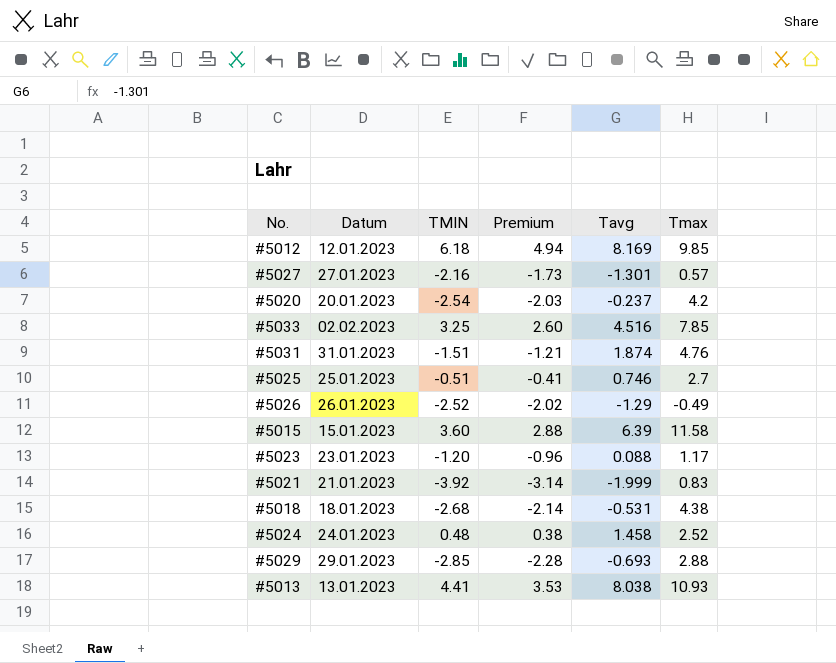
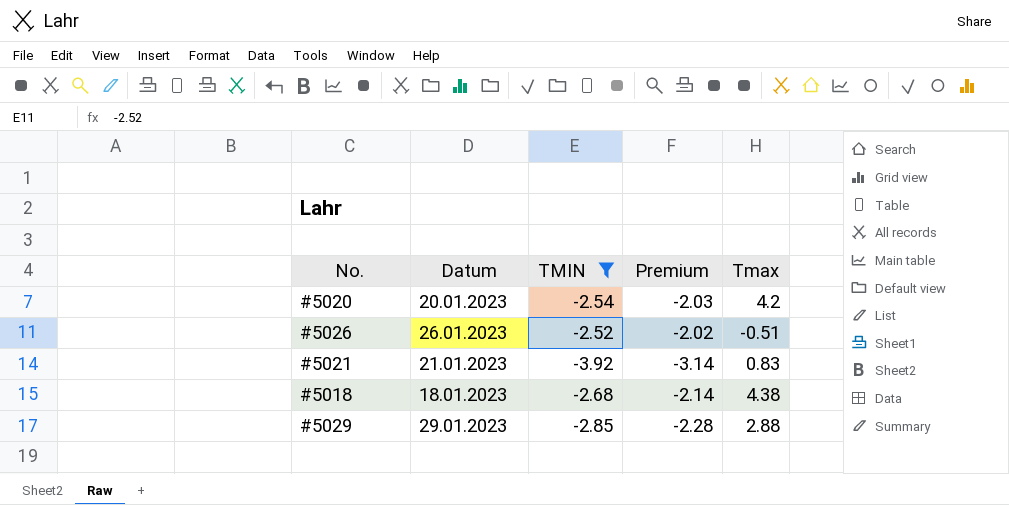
filter: none -> TMIN <= -2.52
column Tavg | position: 5 -> none
#5026 | Tmax: -0.49 -> -0.51

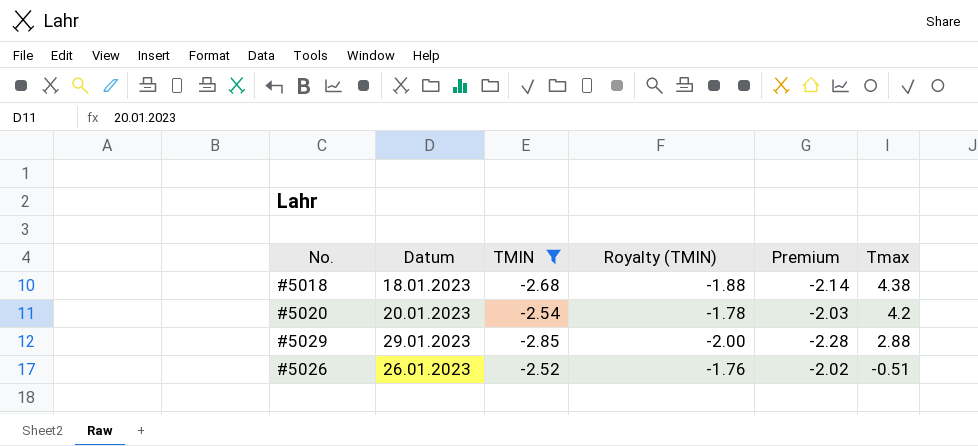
row order: none -> Tmax descending
column Royalty (TMIN) | formula: none -> [TMIN] * 0.7
row #5021: 21.01.2023 | -3.92 | -3.14 | 0.83 -> none

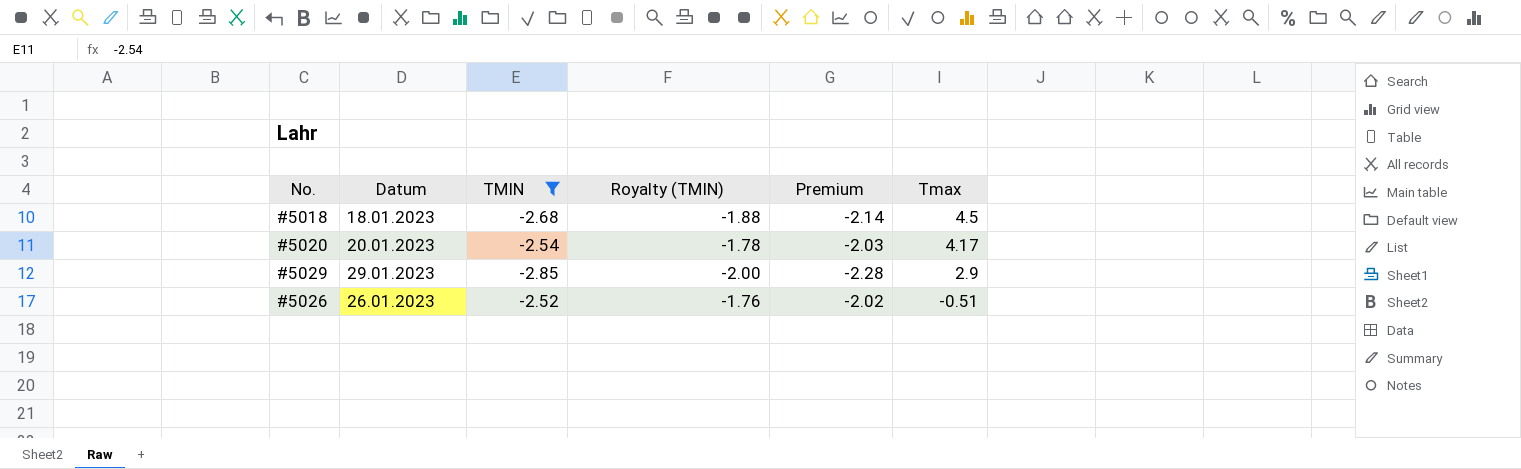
#5018 | Tmax: 4.38 -> 4.5
#5020 | Tmax: 4.2 -> 4.17
#5029 | Tmax: 2.88 -> 2.9

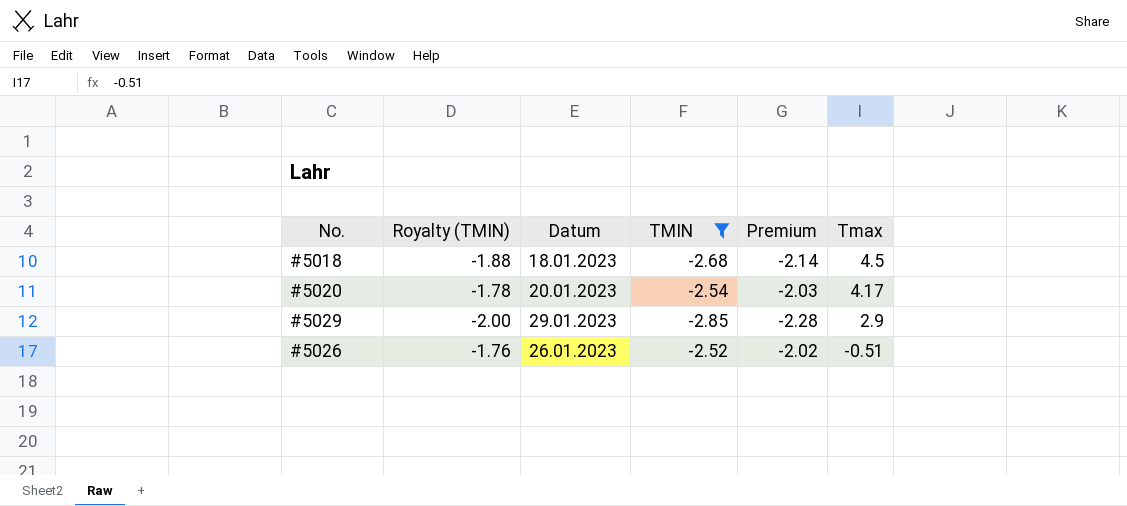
column Royalty (TMIN) | position: 4 -> 2

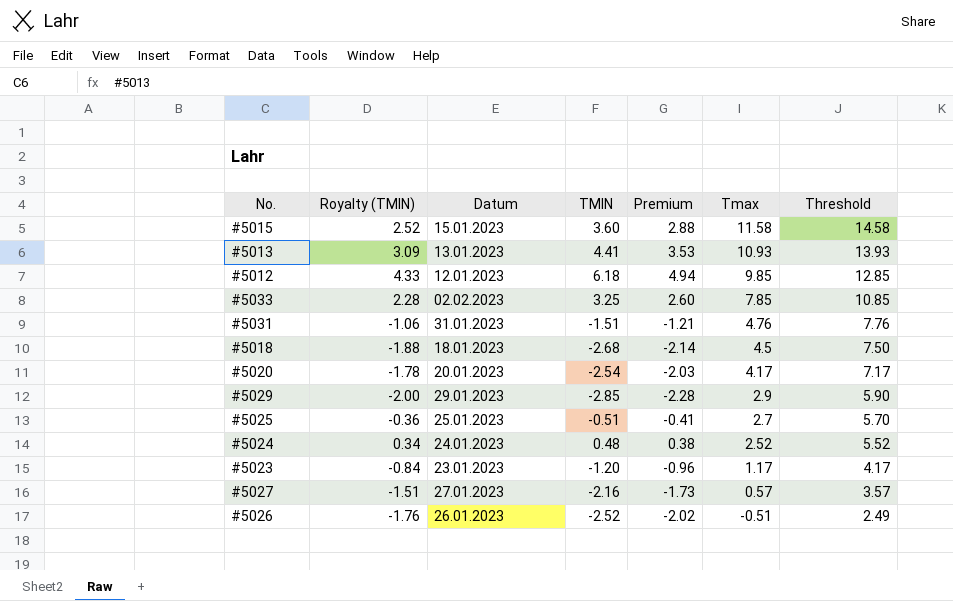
filter: TMIN <= -2.52 -> none
column Threshold | formula: none -> [Tmax] + 3

